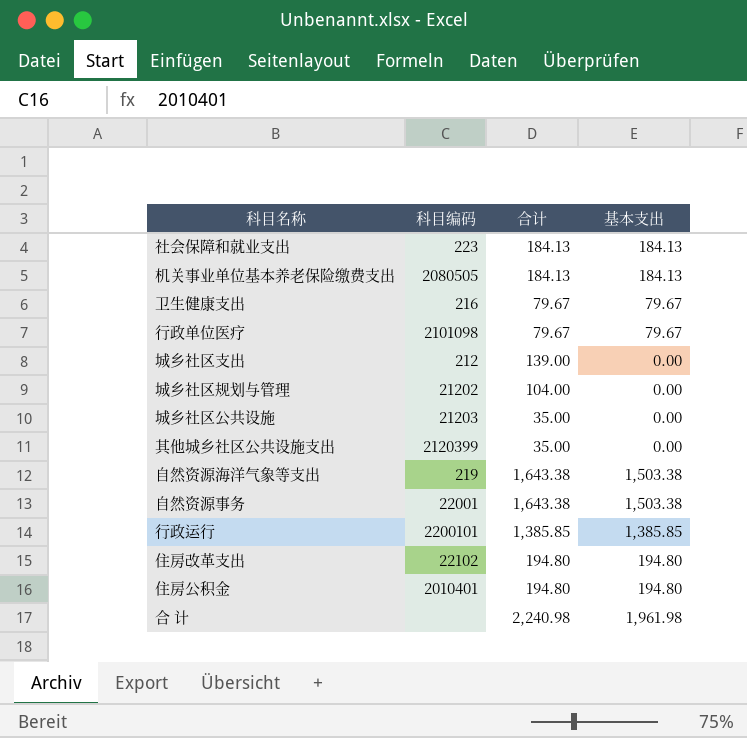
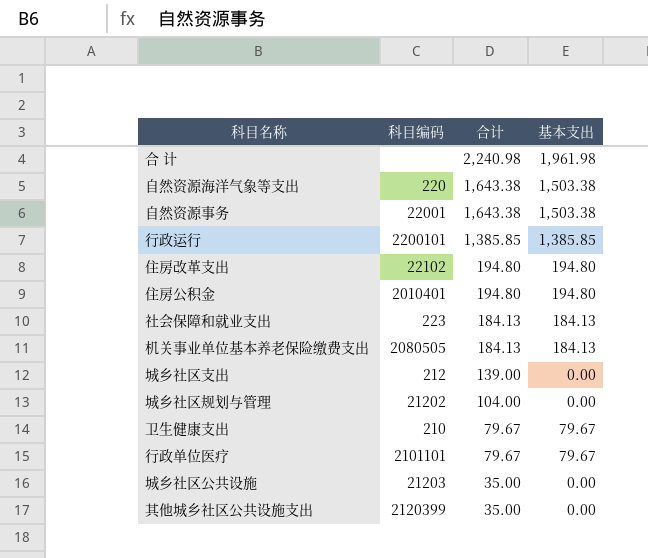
row order: none -> 合计 descending
自然资源海洋气象等支出 | 科目编码: 219 -> 220
卫生健康支出 | 科目编码: 216 -> 210
行政单位医疗 | 科目编码: 2101098 -> 2101101

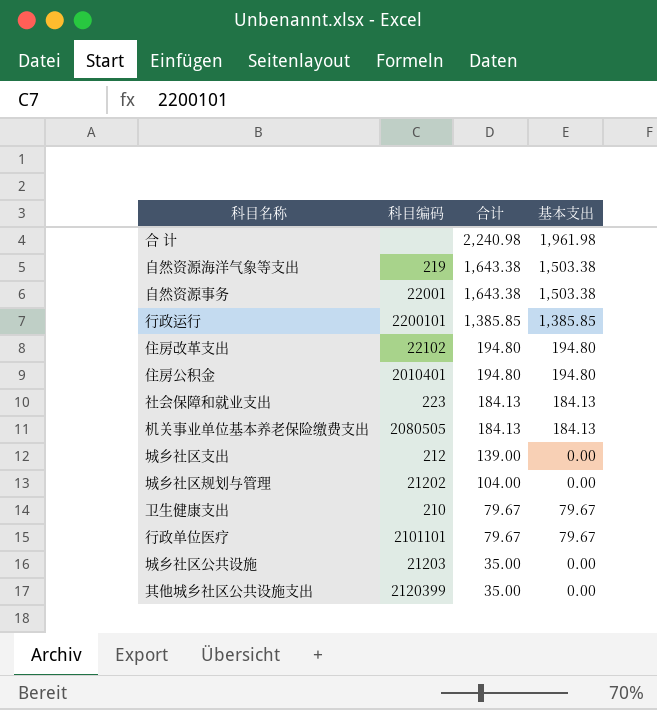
自然资源海洋气象等支出 | 科目编码: 220 -> 219

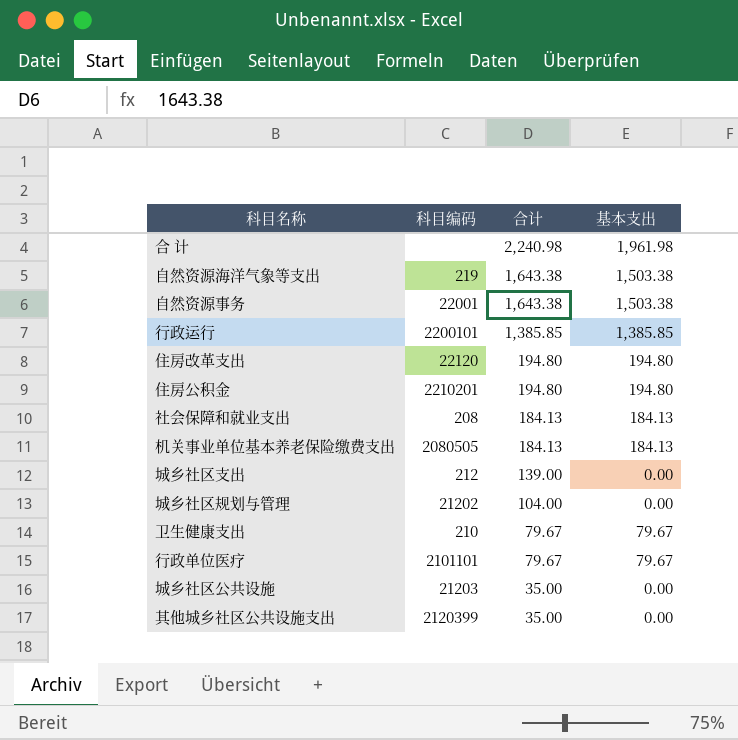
住房改革支出 | 科目编码: 22102 -> 22120
住房公积金 | 科目编码: 2010401 -> 2210201
社会保障和就业支出 | 科目编码: 223 -> 208

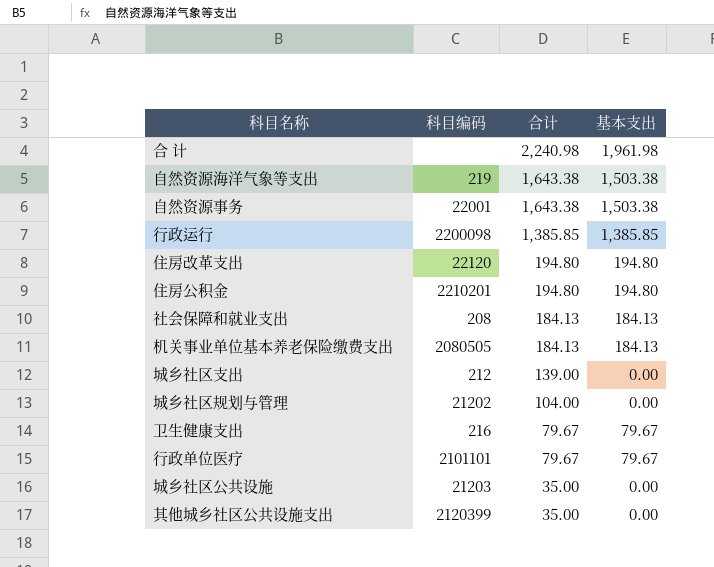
行政运行 | 科目编码: 2200101 -> 2200098
卫生健康支出 | 科目编码: 210 -> 216

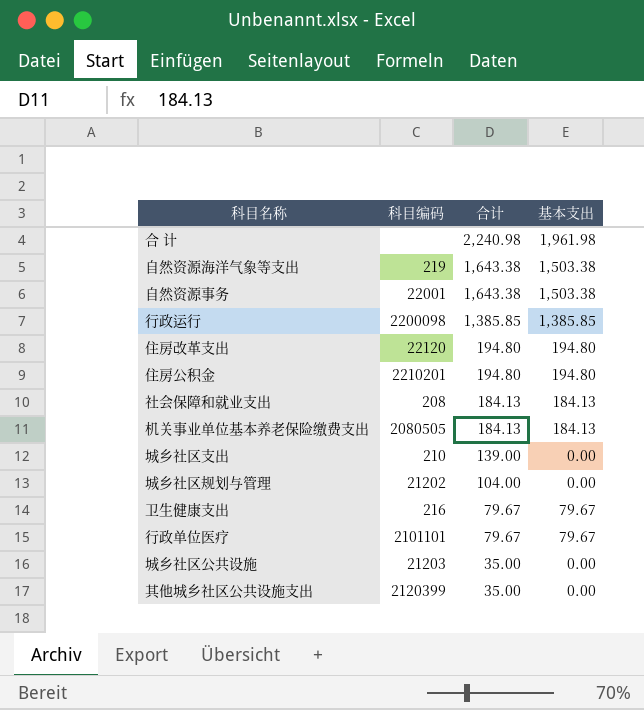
城乡社区支出 | 科目编码: 212 -> 210

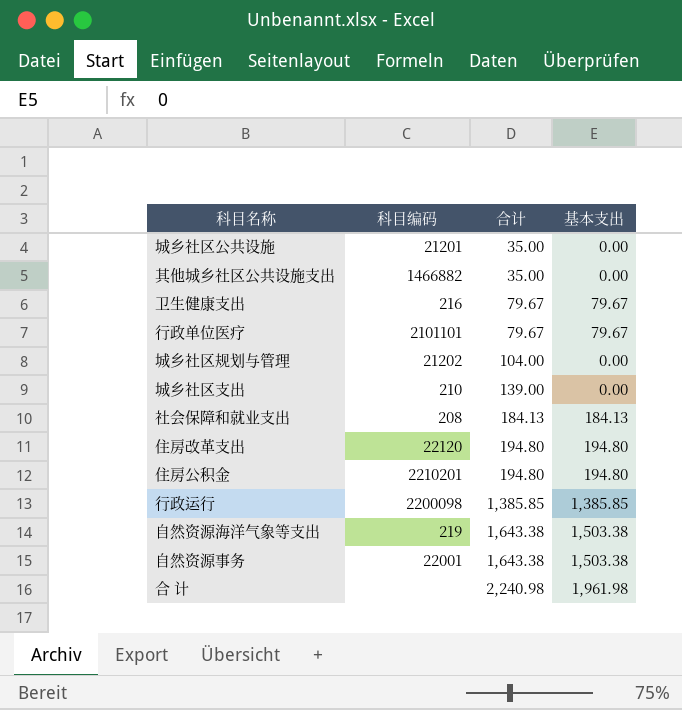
row order: 合计 descending -> 合计 ascending
row 机关事业单位基本养老保险缴费支出: 2080505 | 184.13 | 184.13 -> none
城乡社区公共设施 | 科目编码: 21203 -> 21201
其他城乡社区公共设施支出 | 科目编码: 2120399 -> 1466882

